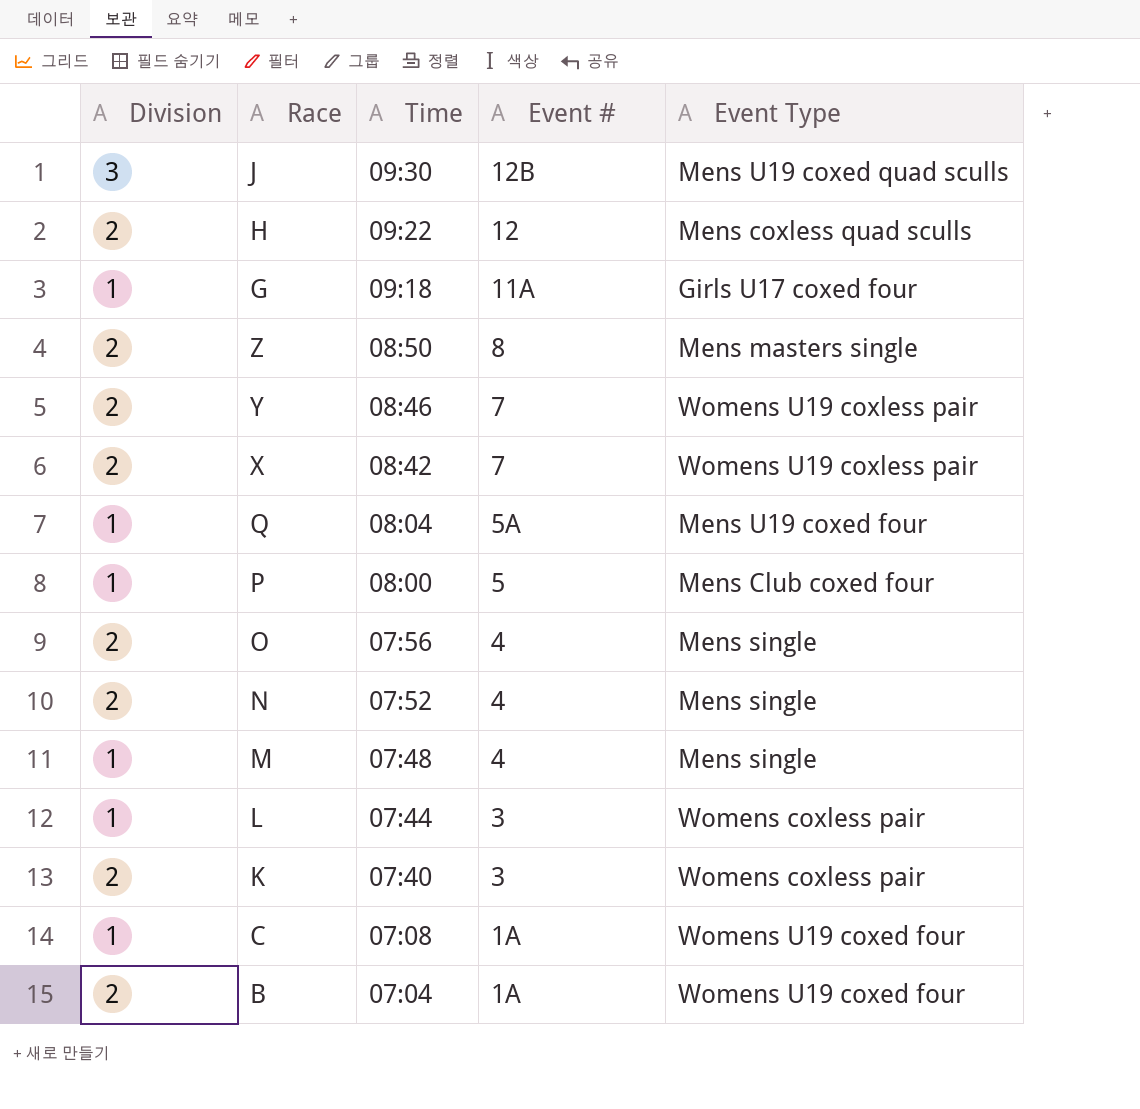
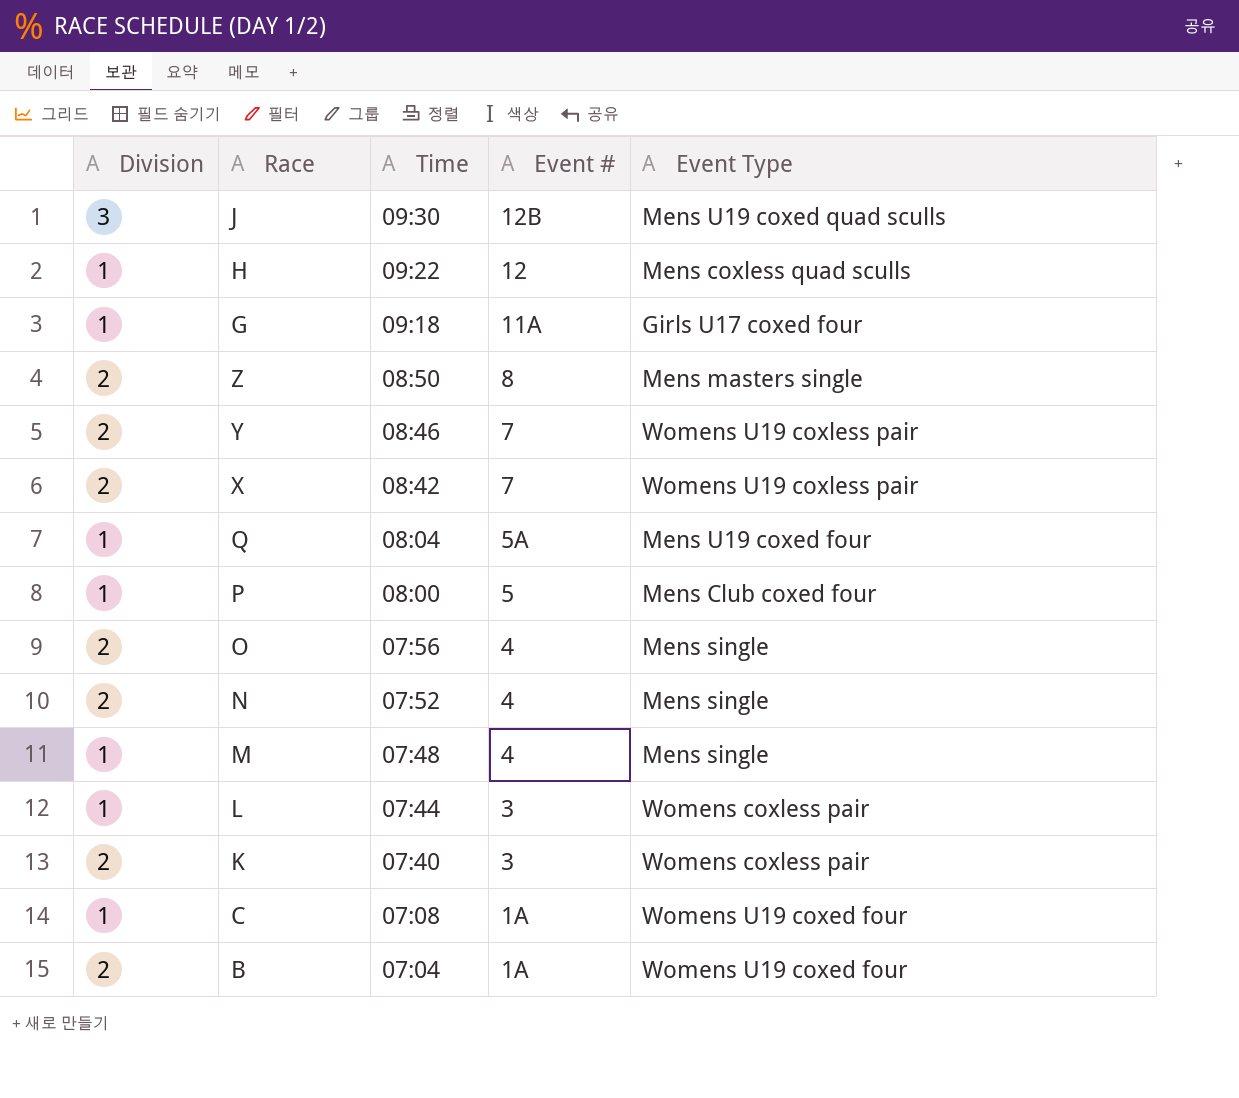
H | Division: 2 -> 1

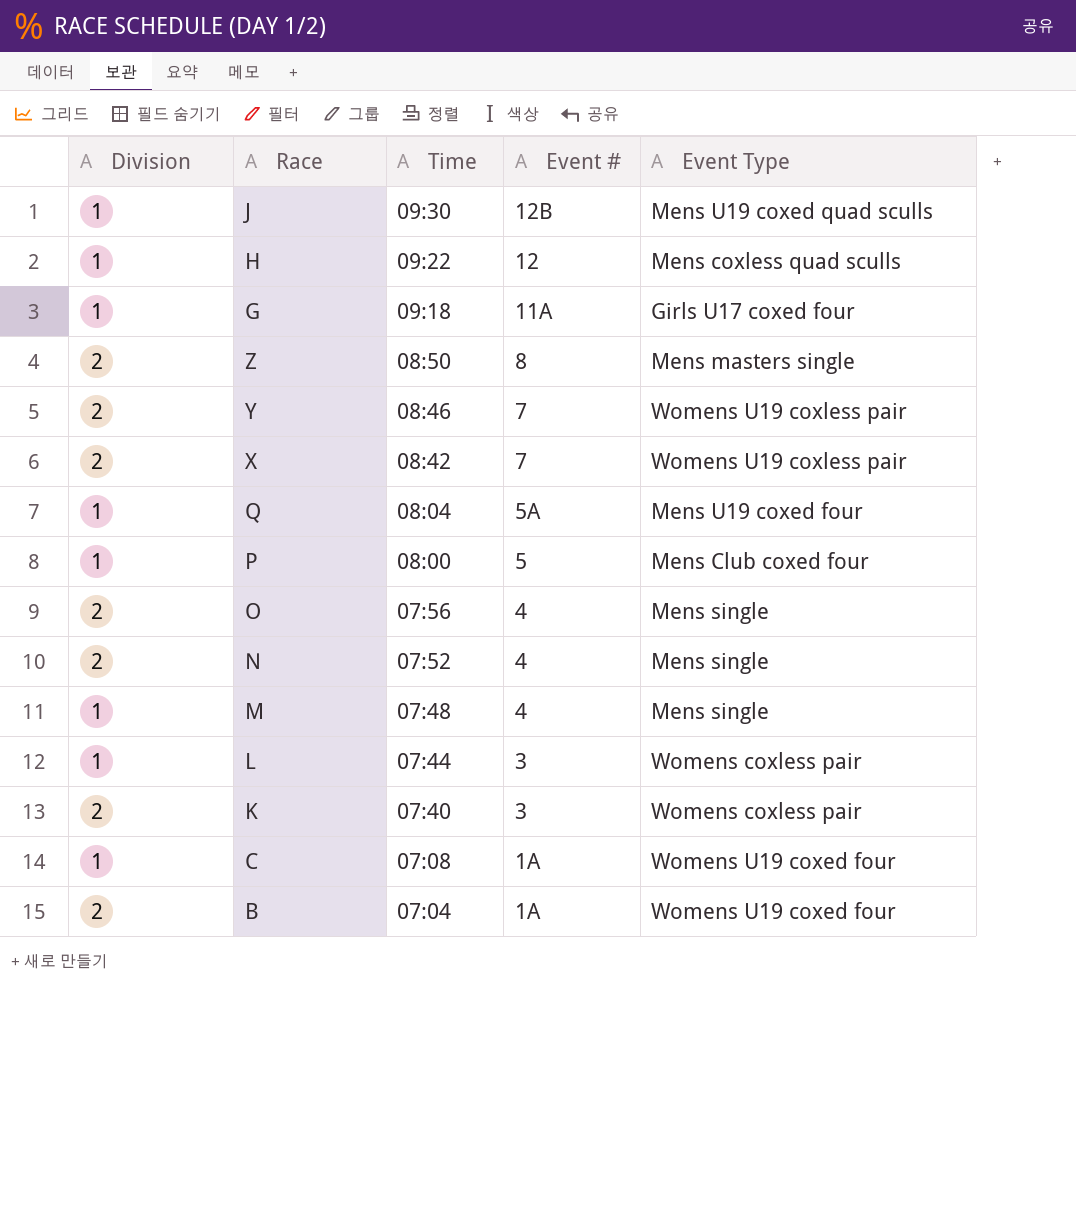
J | Division: 3 -> 1

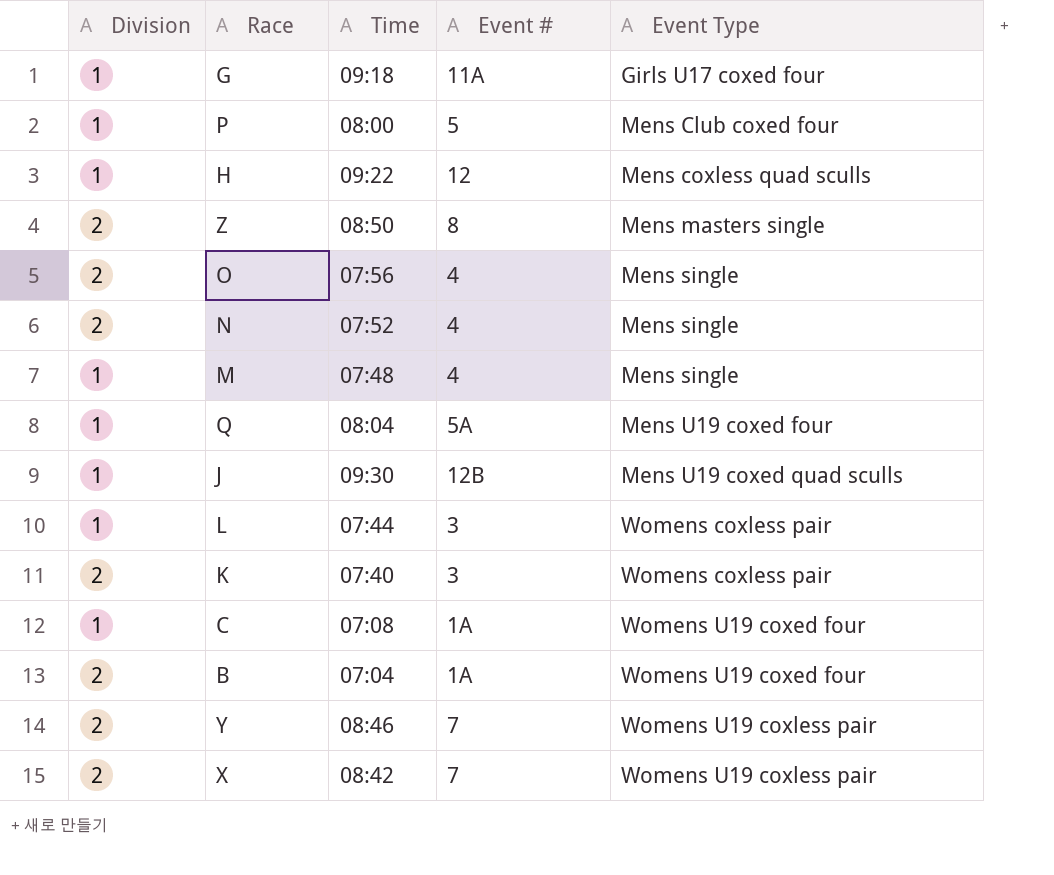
row order: Time descending -> Event Type ascending

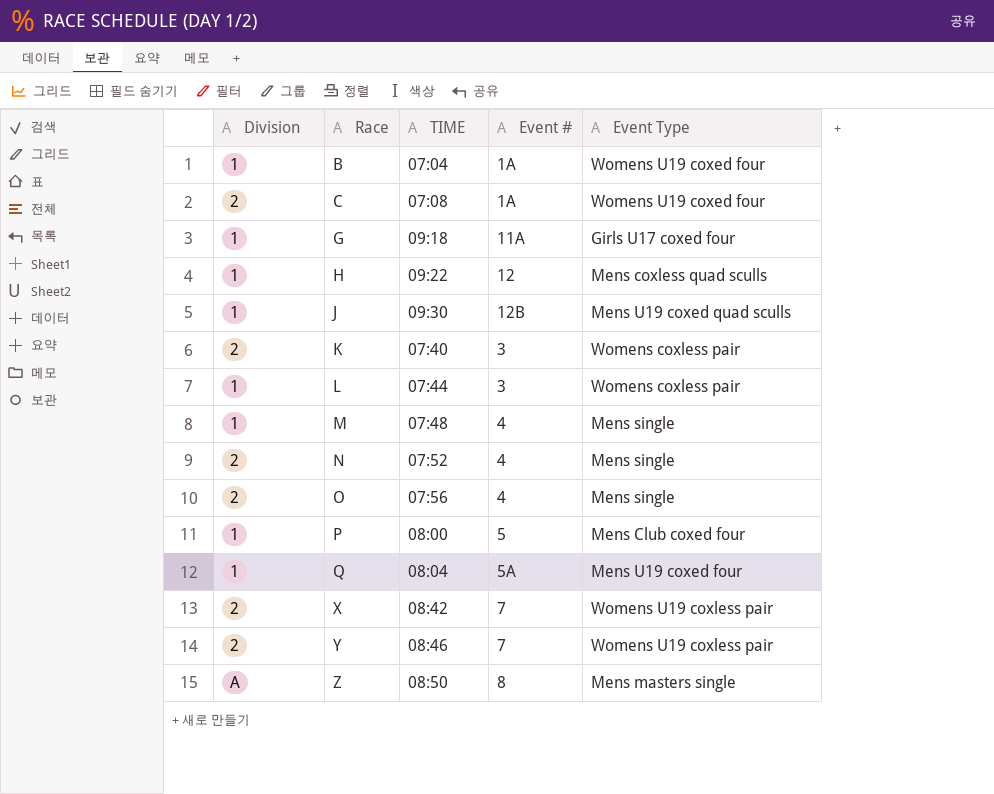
row order: Event Type ascending -> Race ascending
column name: Time -> TIME
B | Division: 2 -> 1
C | Division: 1 -> 2
Z | Division: 2 -> A

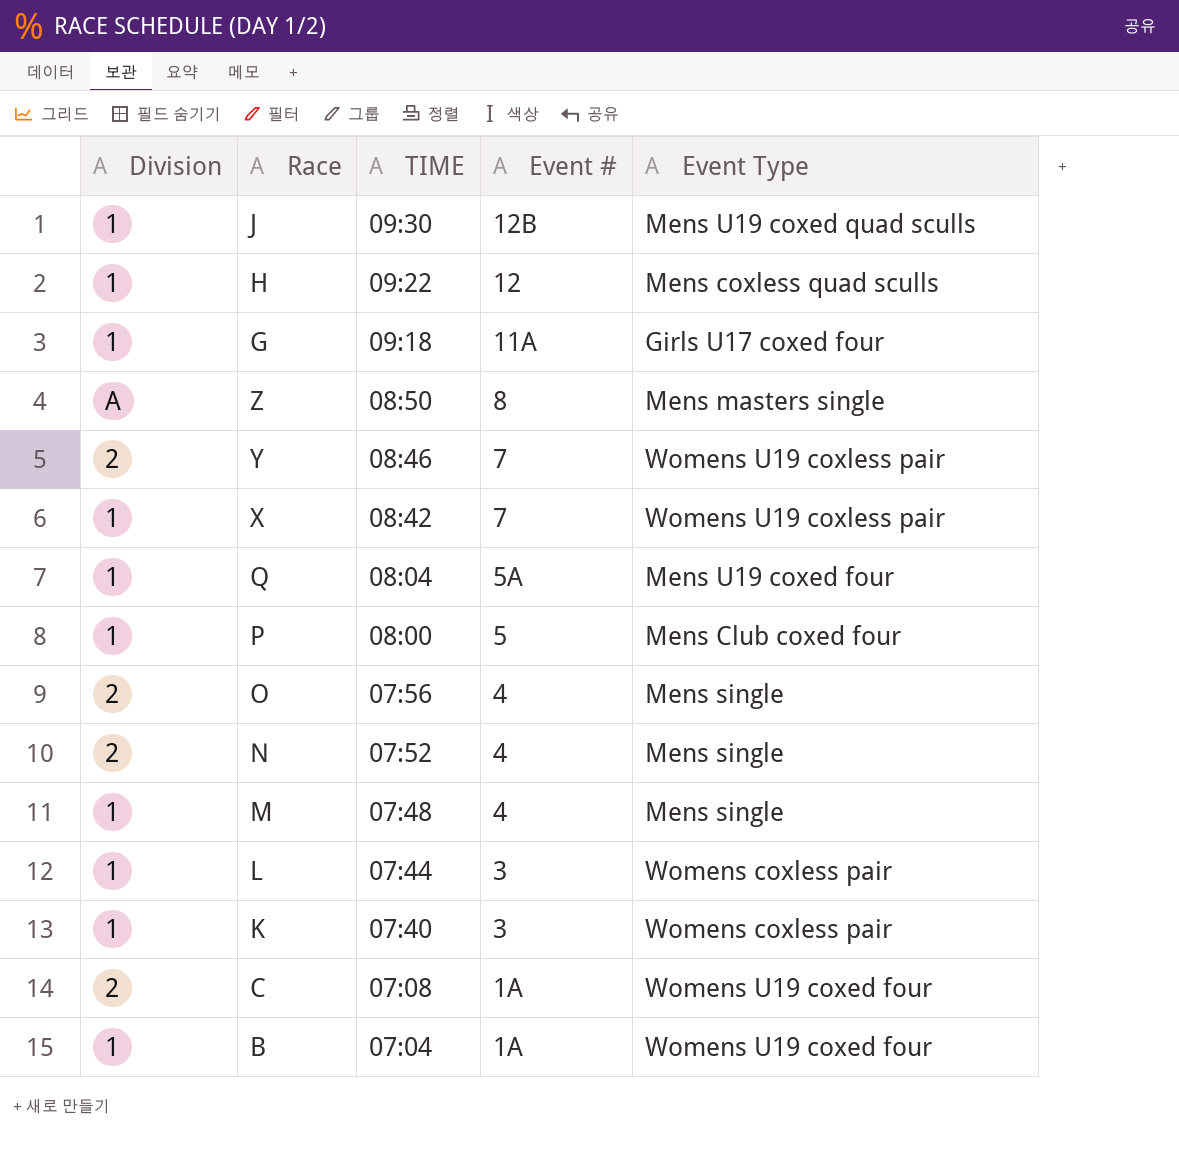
row order: Race ascending -> TIME descending
X | Division: 2 -> 1
K | Division: 2 -> 1

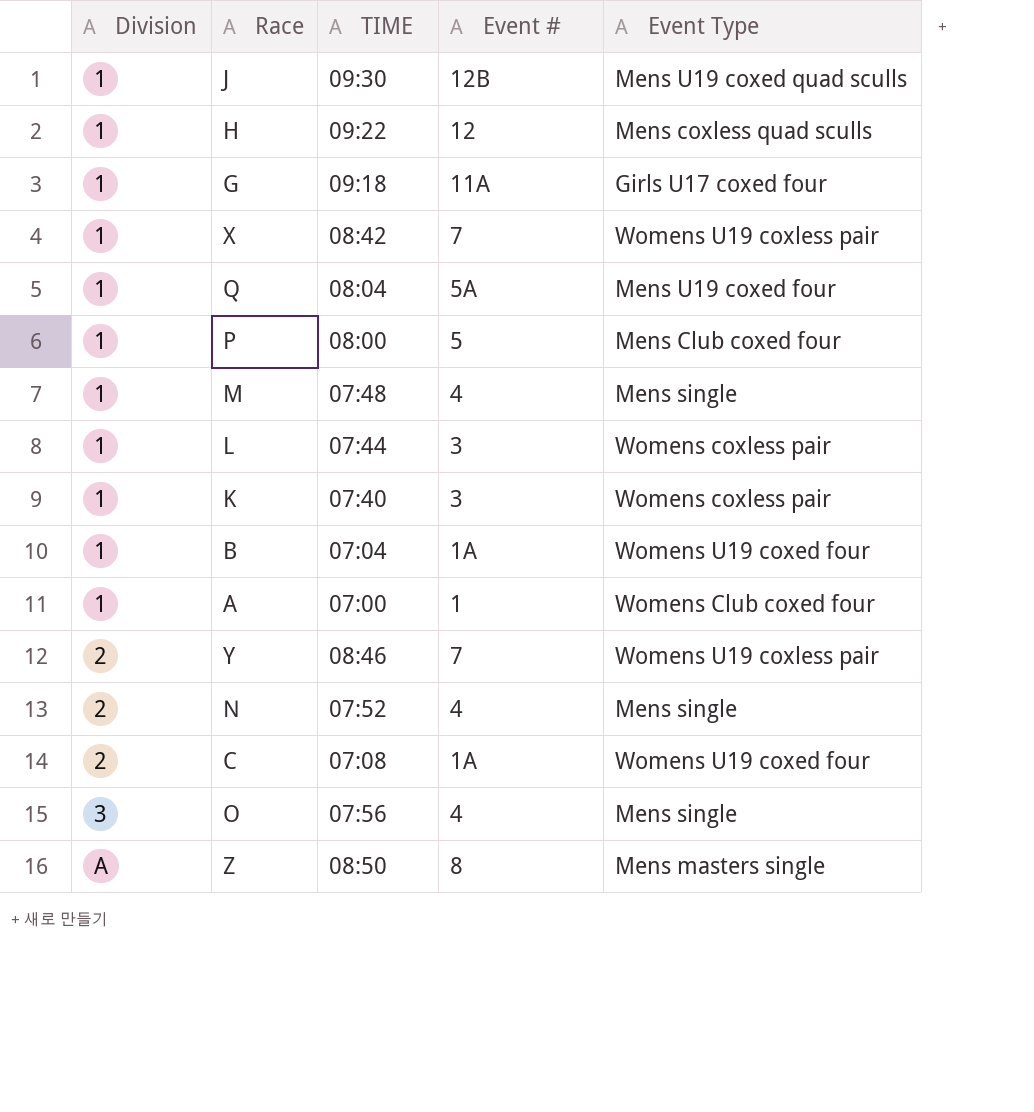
row order: TIME descending -> Division ascending
row A: none -> 1 | 07:00 | 1 | Womens Club coxed four
O | Division: 2 -> 3

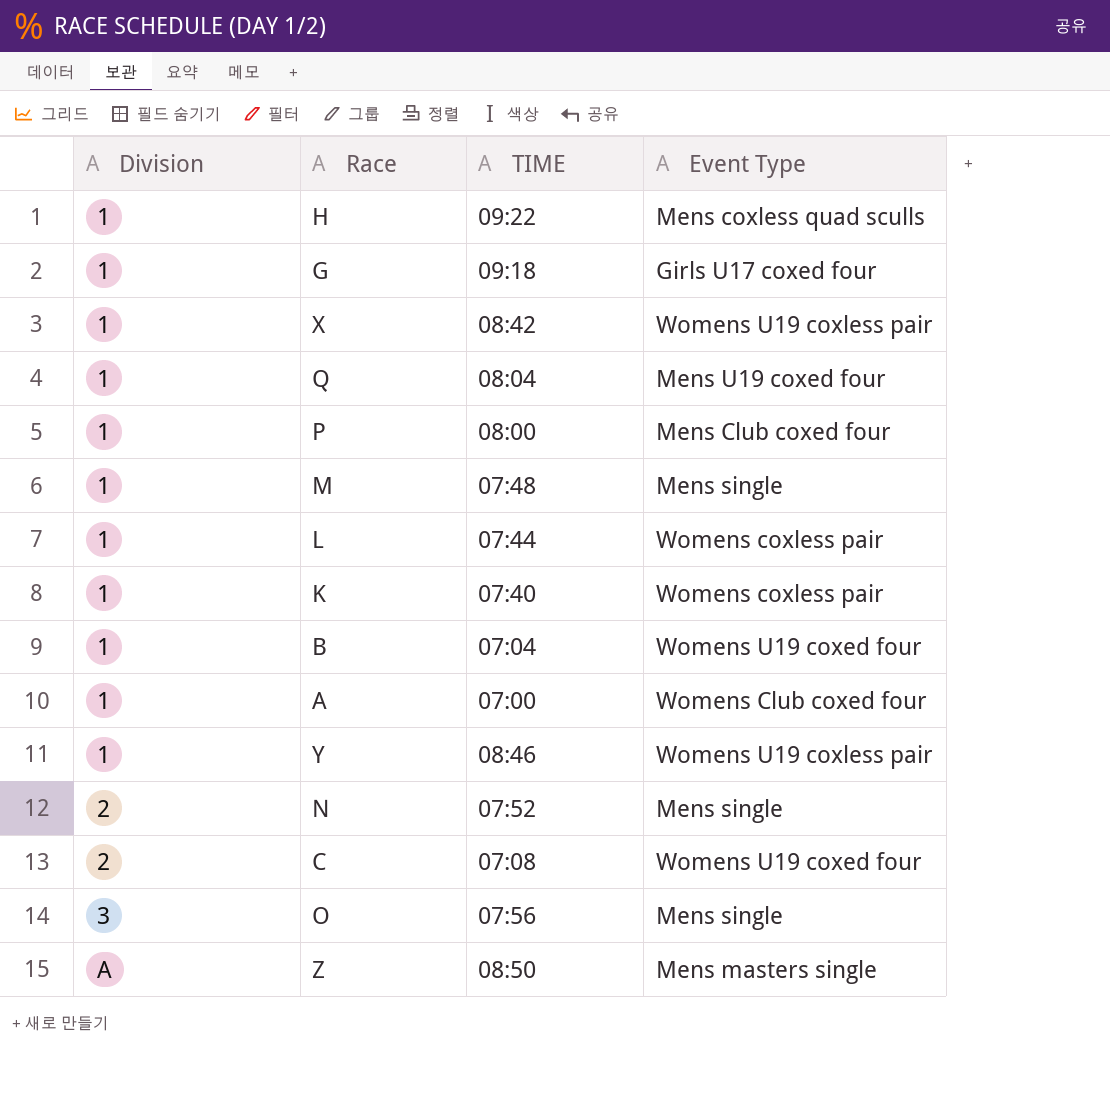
column Event # | position: 4 -> none
row J: 1 | 09:30 | 12B | Mens U19 coxed quad sculls -> none
Y | Division: 2 -> 1

